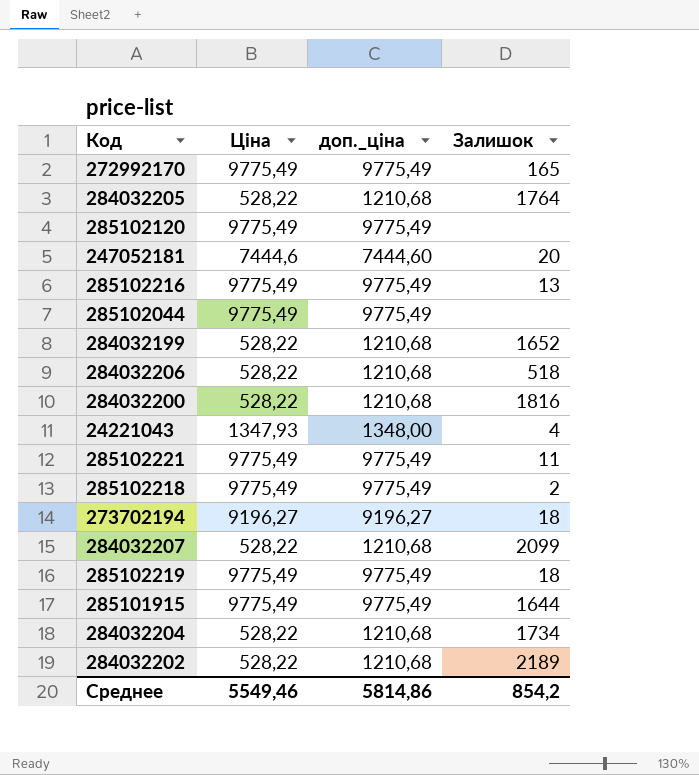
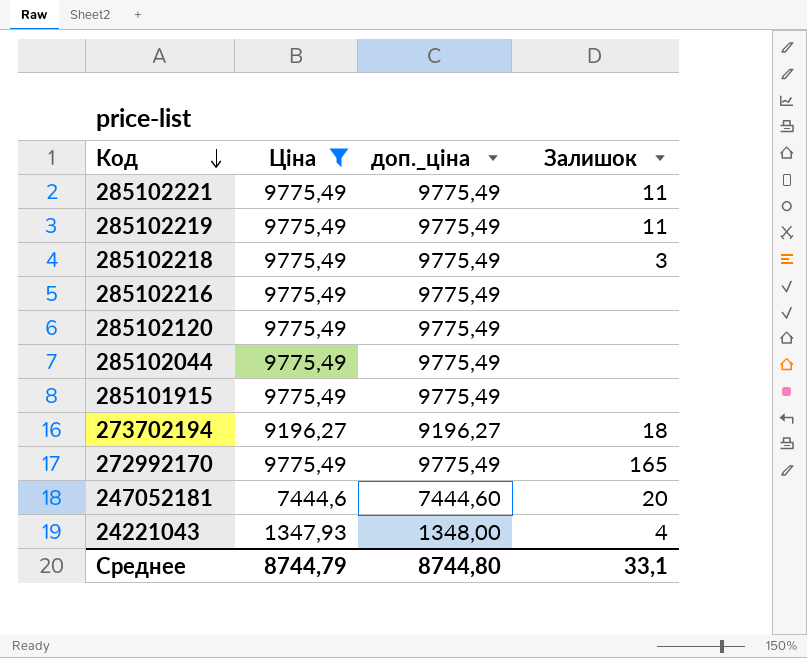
filter: none -> Ціна != 528,22
row order: none -> Код descending
285102219 | Залишок: 18 -> 11
285102218 | Залишок: 2 -> 3
285102216 | Залишок: 13 -> none
285101915 | Залишок: 1644 -> none
Среднее | Ціна: 5549,46 -> 8744,79
Среднее | доп._ціна: 5814,86 -> 8744,80
Среднее | Залишок: 854,2 -> 33,1

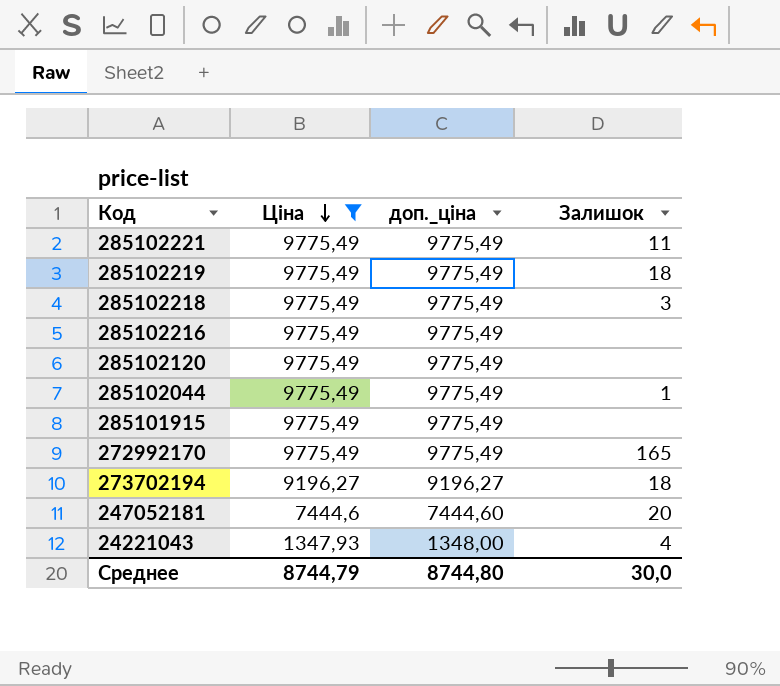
row order: Код descending -> Ціна descending
285102219 | Залишок: 11 -> 18
285102044 | Залишок: none -> 1
Среднее | Залишок: 33,1 -> 30,0

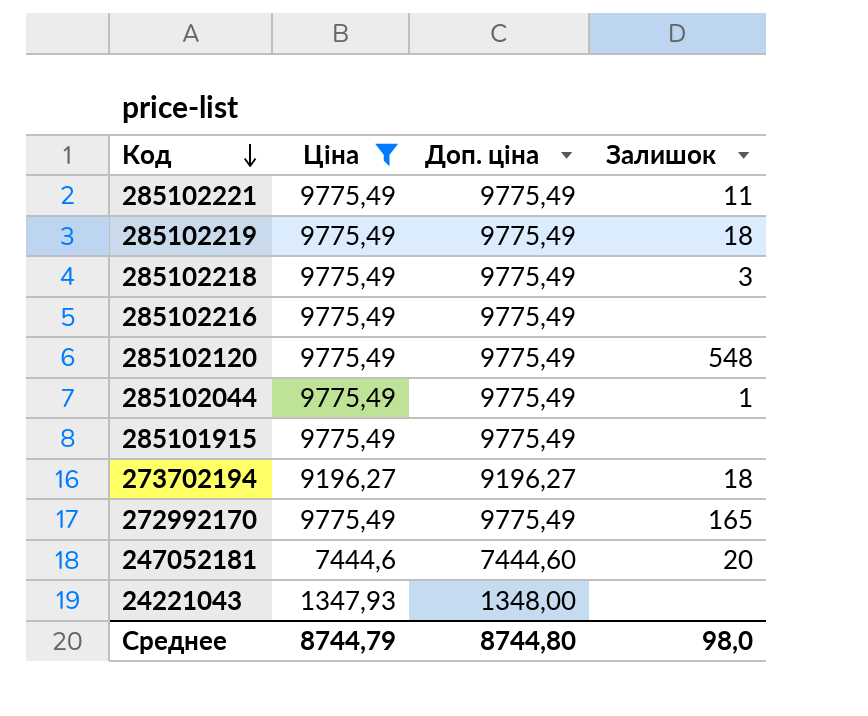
row order: Ціна descending -> Код descending
column name: доп._ціна -> Доп. ціна
285102120 | Залишок: none -> 548
24221043 | Залишок: 4 -> none
Среднее | Залишок: 30,0 -> 98,0

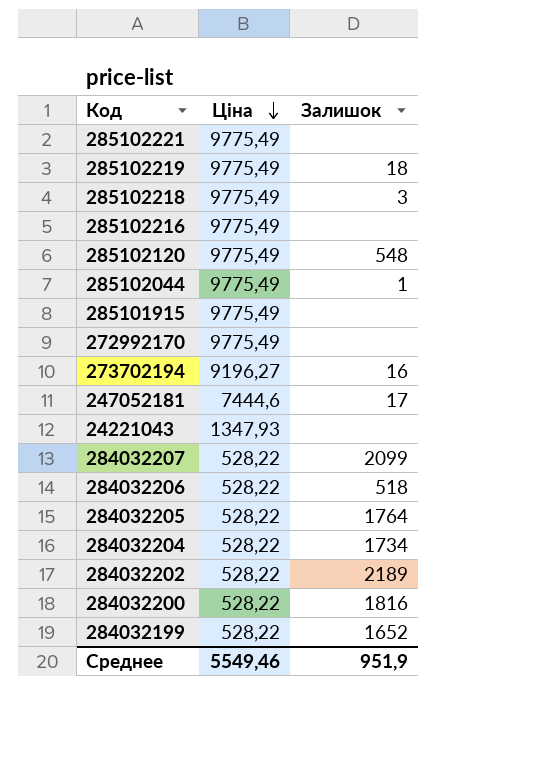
filter: Ціна != 528,22 -> none
row order: Код descending -> Ціна descending
column Доп. ціна | position: 3 -> none
285102221 | Залишок: 11 -> none
272992170 | Залишок: 165 -> none
273702194 | Залишок: 18 -> 16
247052181 | Залишок: 20 -> 17
Среднее | Ціна: 8744,79 -> 5549,46
Среднее | Залишок: 98,0 -> 951,9

